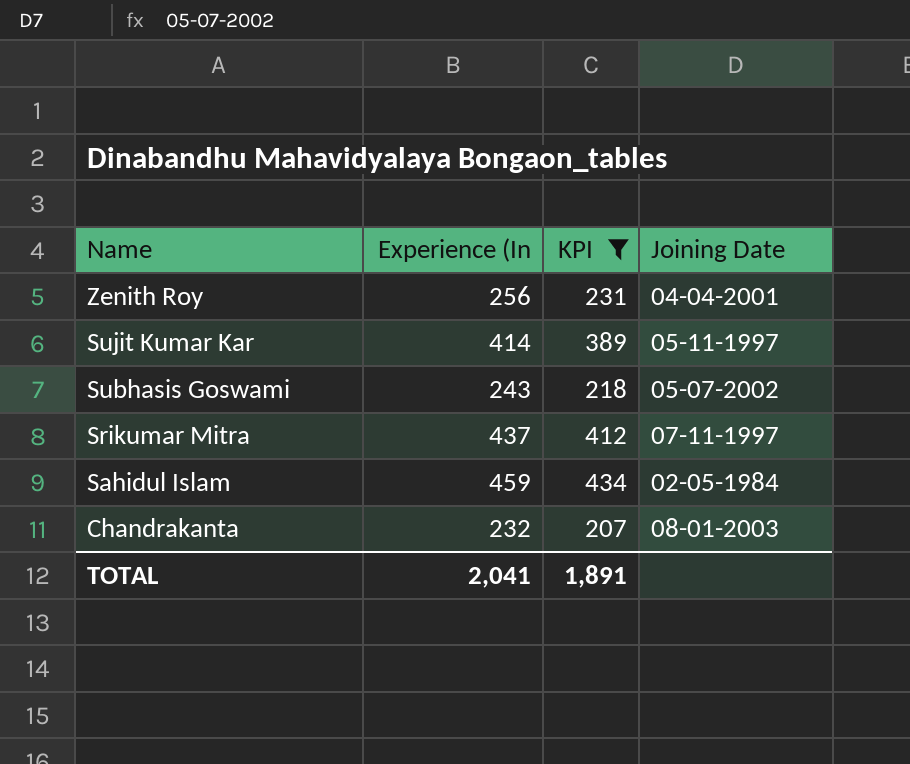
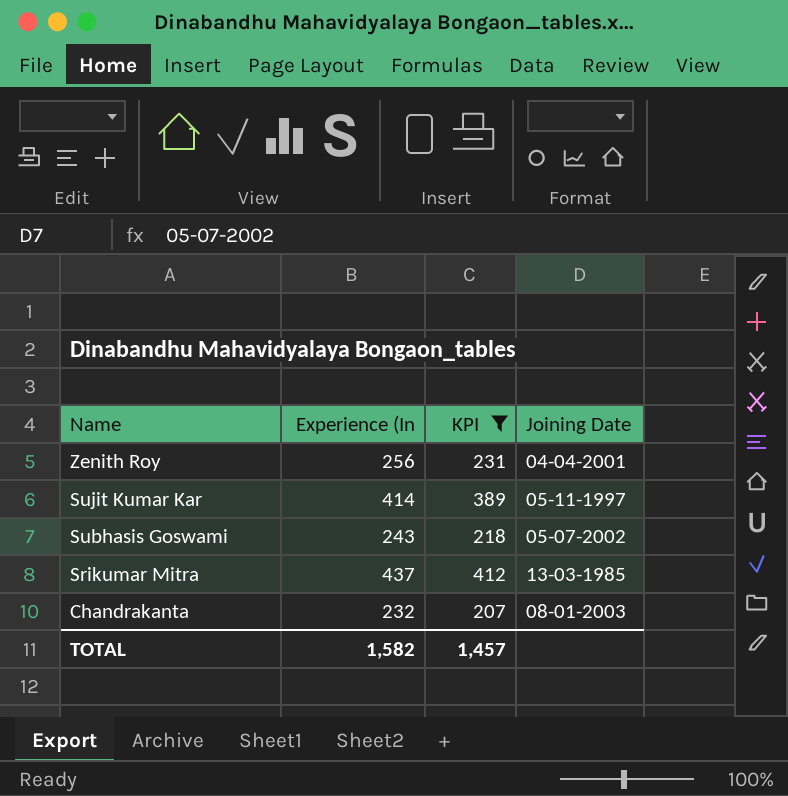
row Sahidul Islam: 459 | 434 | 02-05-1984 -> none
Srikumar Mitra | Joining Date: 07-11-1997 -> 13-03-1985
TOTAL | Experience (In: 2,041 -> 1,582
TOTAL | KPI: 1,891 -> 1,457

